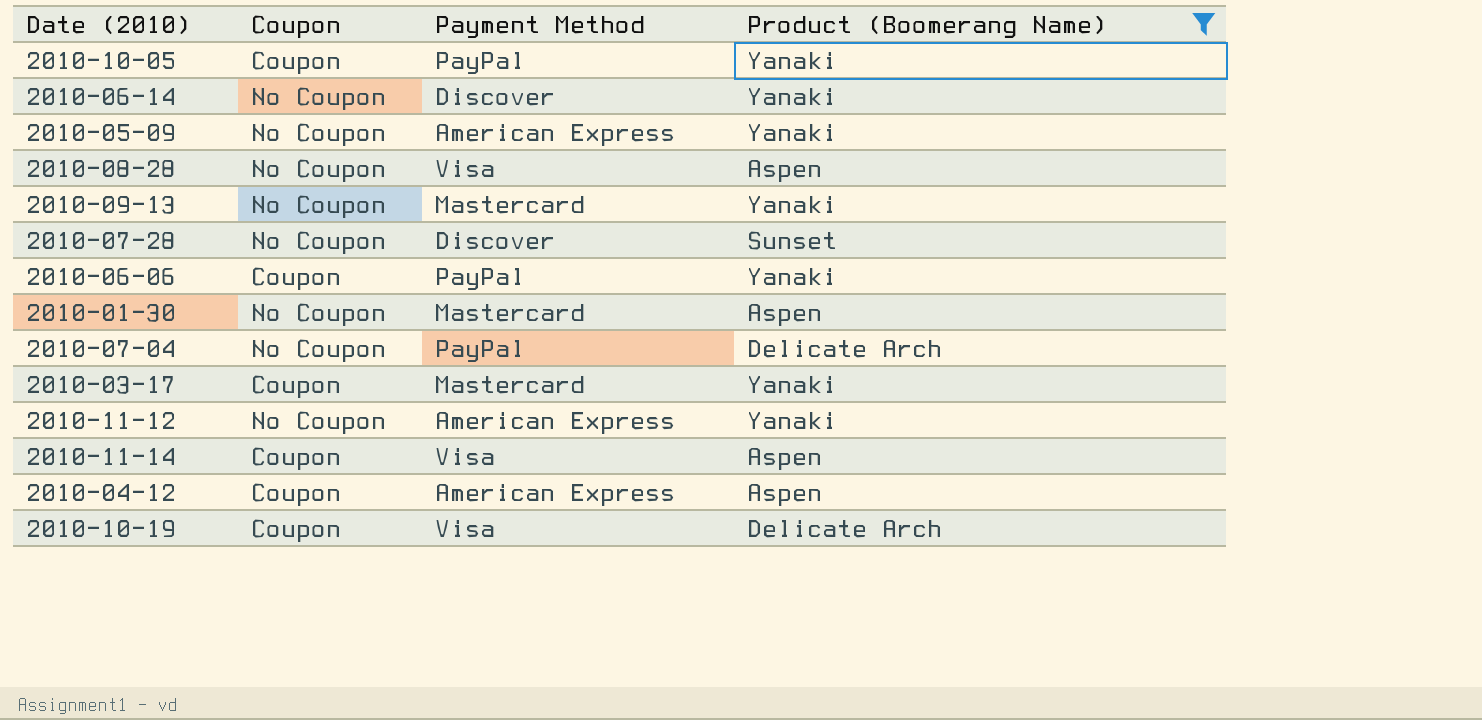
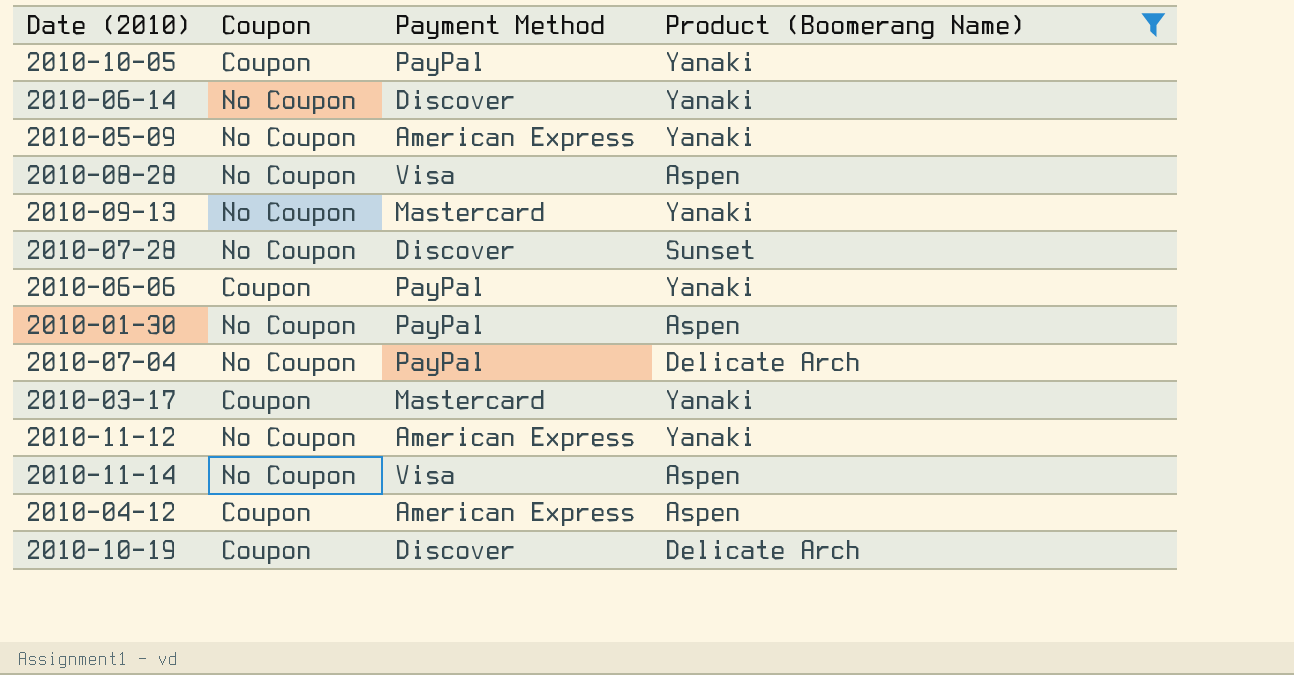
2010-01-30 | Payment Method: Mastercard -> PayPal
2010-11-14 | Coupon: Coupon -> No Coupon
2010-10-19 | Payment Method: Visa -> Discover

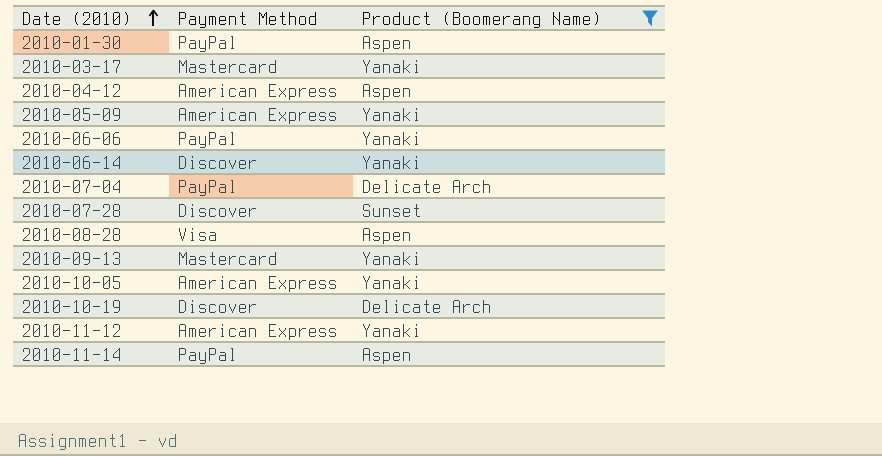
row order: none -> Date (2010) ascending
column Coupon | position: 2 -> none
2010-10-05 | Payment Method: PayPal -> American Express
2010-11-14 | Payment Method: Visa -> PayPal

